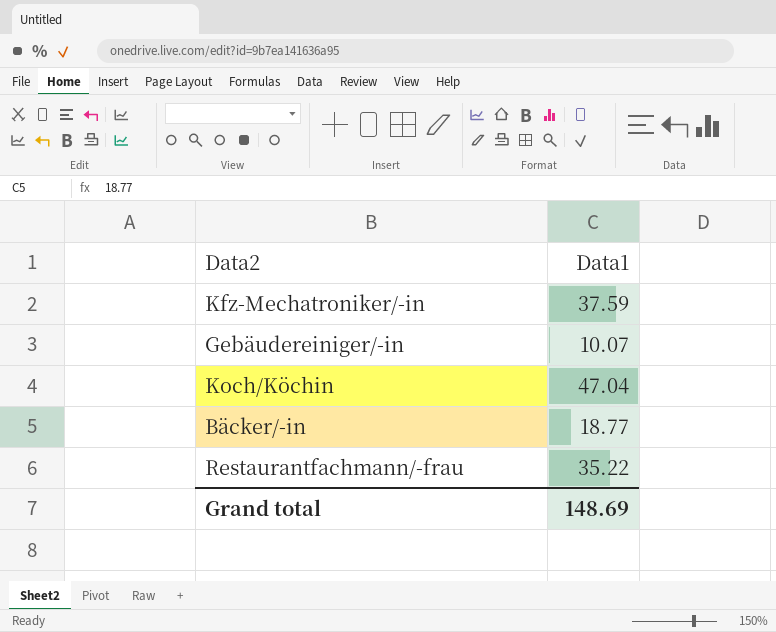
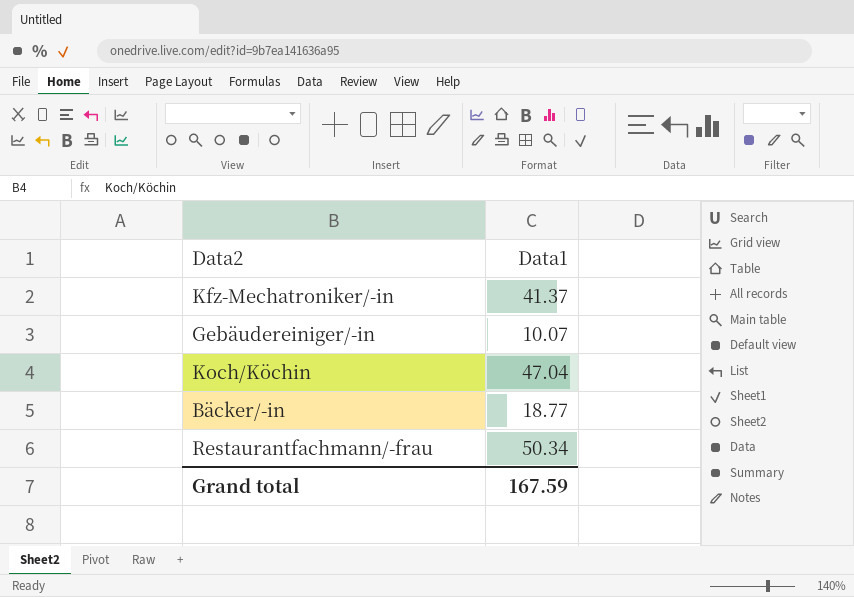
Kfz-Mechatroniker/-in | Data1: 37.59 -> 41.37
Restaurantfachmann/-frau | Data1: 35.22 -> 50.34
Grand total | Data1: 148.69 -> 167.59

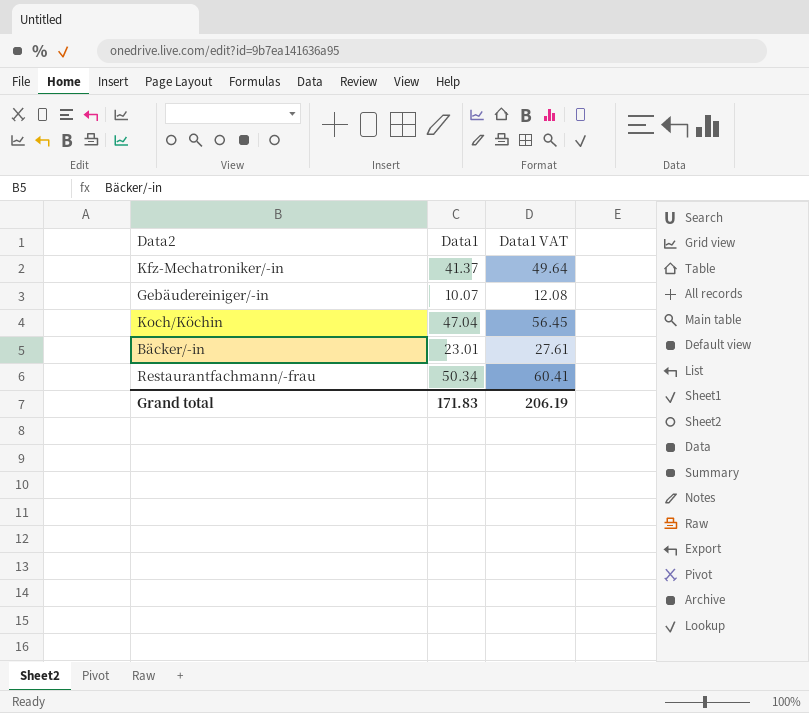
column Data1 VAT | formula: none -> [Data1] * 1.2
Bäcker/-in | Data1: 18.77 -> 23.01
Grand total | Data1: 167.59 -> 171.83

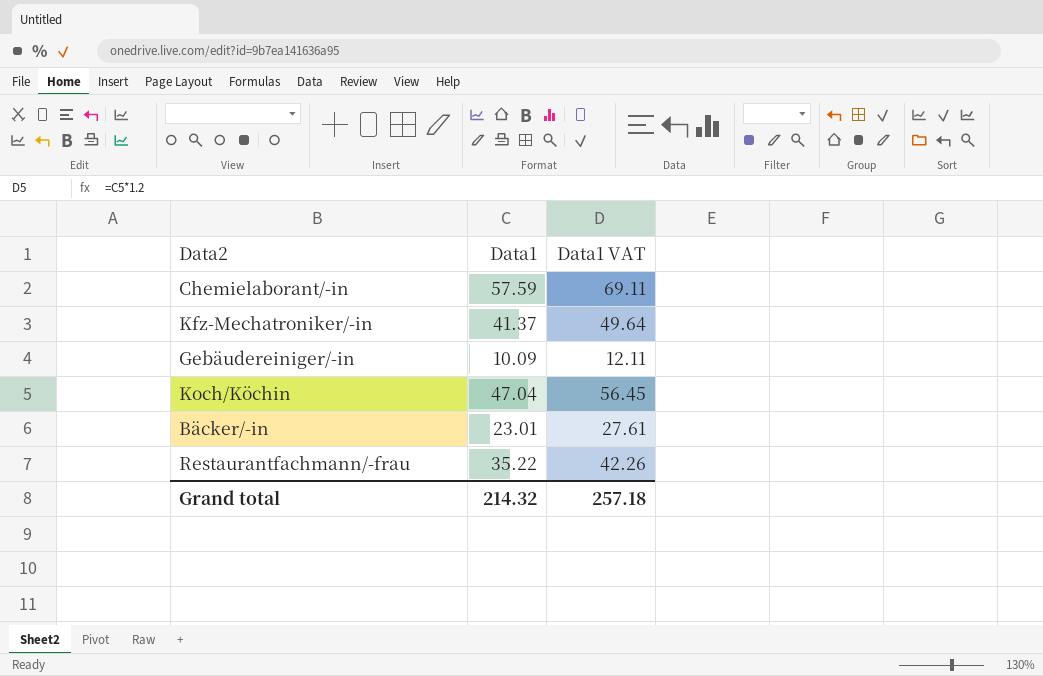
row Chemielaborant/-in: none -> 57.59 | 69.11
Gebäudereiniger/-in | Data1: 10.07 -> 10.09
Gebäudereiniger/-in | Data1 VAT: 12.08 -> 12.11
Restaurantfachmann/-frau | Data1: 50.34 -> 35.22
Restaurantfachmann/-frau | Data1 VAT: 60.41 -> 42.26
Grand total | Data1: 171.83 -> 214.32
Grand total | Data1 VAT: 206.19 -> 257.18

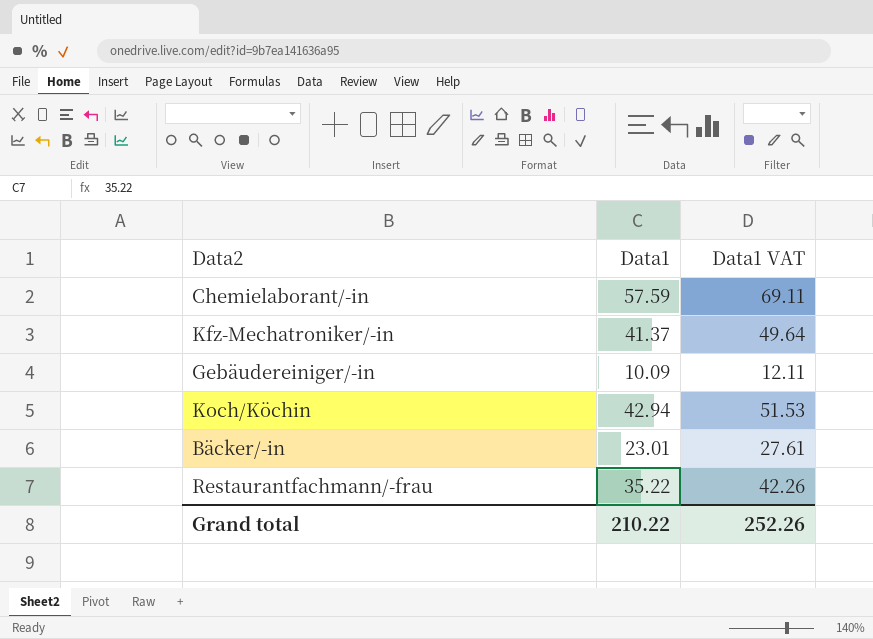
Koch/Köchin | Data1: 47.04 -> 42.94
Koch/Köchin | Data1 VAT: 56.45 -> 51.53
Grand total | Data1: 214.32 -> 210.22
Grand total | Data1 VAT: 257.18 -> 252.26

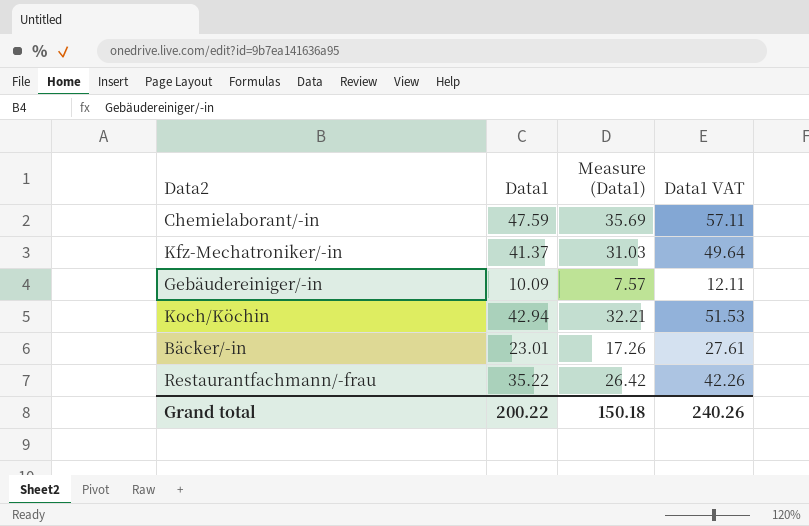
column Measure (Data1) | formula: none -> [Data1] * 0.75
Chemielaborant/-in | Data1: 57.59 -> 47.59
Chemielaborant/-in | Data1 VAT: 69.11 -> 57.11
Grand total | Data1: 210.22 -> 200.22
Grand total | Data1 VAT: 252.26 -> 240.26

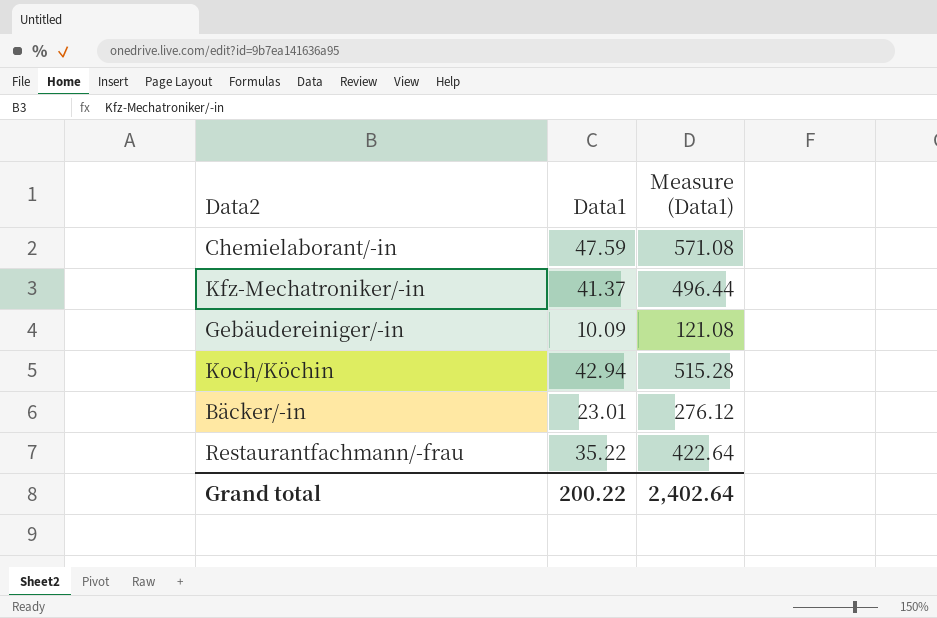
column Data1 VAT | formula: [Data1] * 1.2 -> none
column Measure (Data1) | formula: [Data1] * 0.75 -> [Data1] * 12
Grand total | Measure (Data1): 150.18 -> 2,402.64

